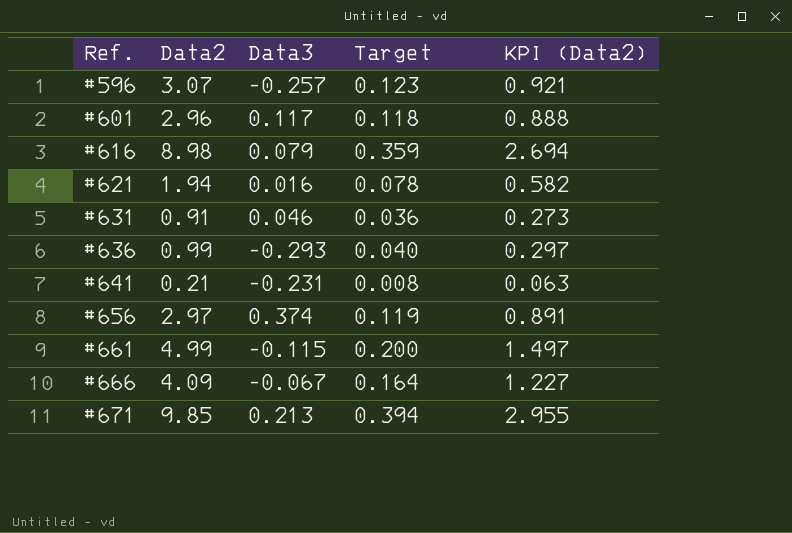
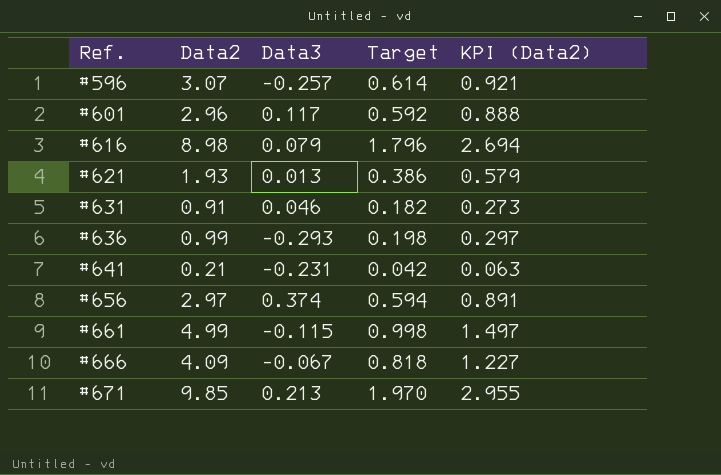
column Target | formula: [Data2] * 0.04 -> [Data2] * 0.2
#621 | Data2: 1.94 -> 1.93
#621 | Data3: 0.016 -> 0.013
#621 | KPI (Data2): 0.582 -> 0.579

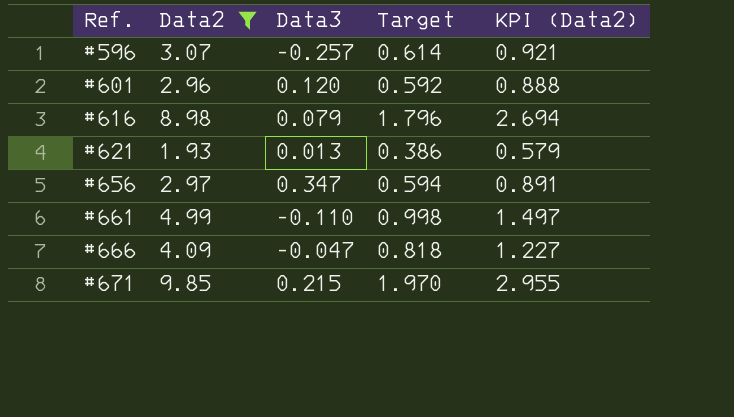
filter: none -> Data2 >= 1.93
#601 | Data3: 0.117 -> 0.120
#656 | Data3: 0.374 -> 0.347
#661 | Data3: -0.115 -> -0.110
#666 | Data3: -0.067 -> -0.047
#671 | Data3: 0.213 -> 0.215

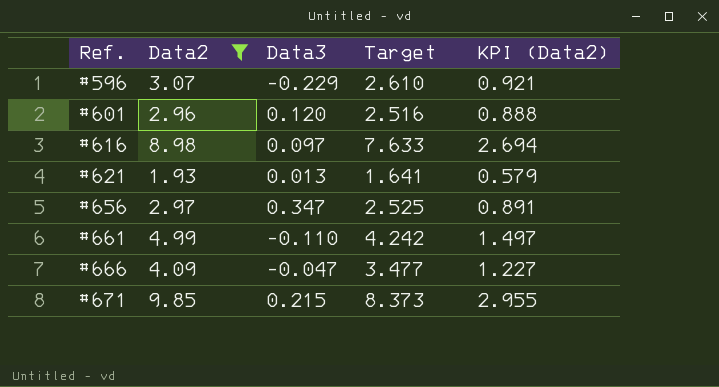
column Target | formula: [Data2] * 0.2 -> [Data2] * 0.85
#596 | Data3: -0.257 -> -0.229
#616 | Data3: 0.079 -> 0.097

